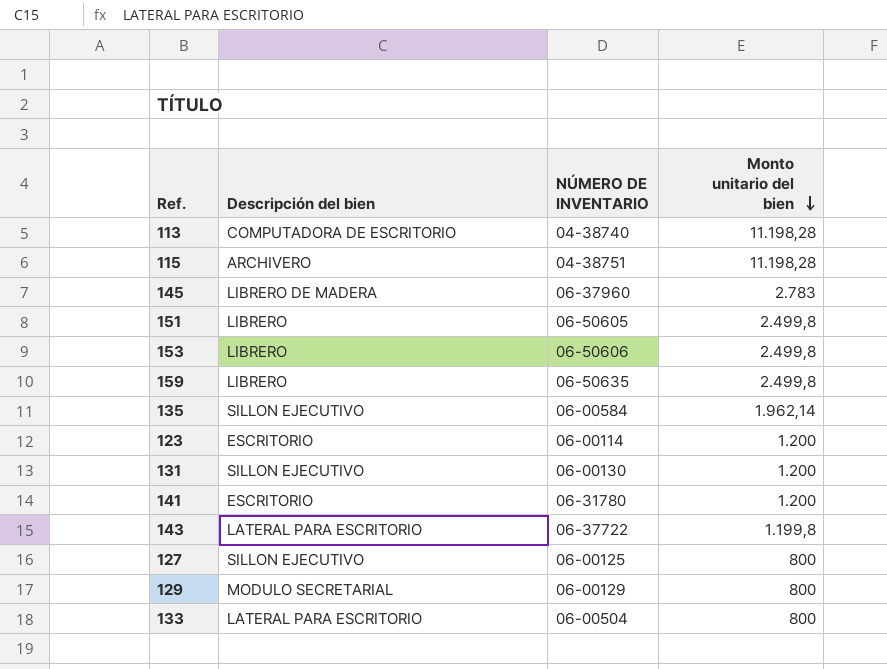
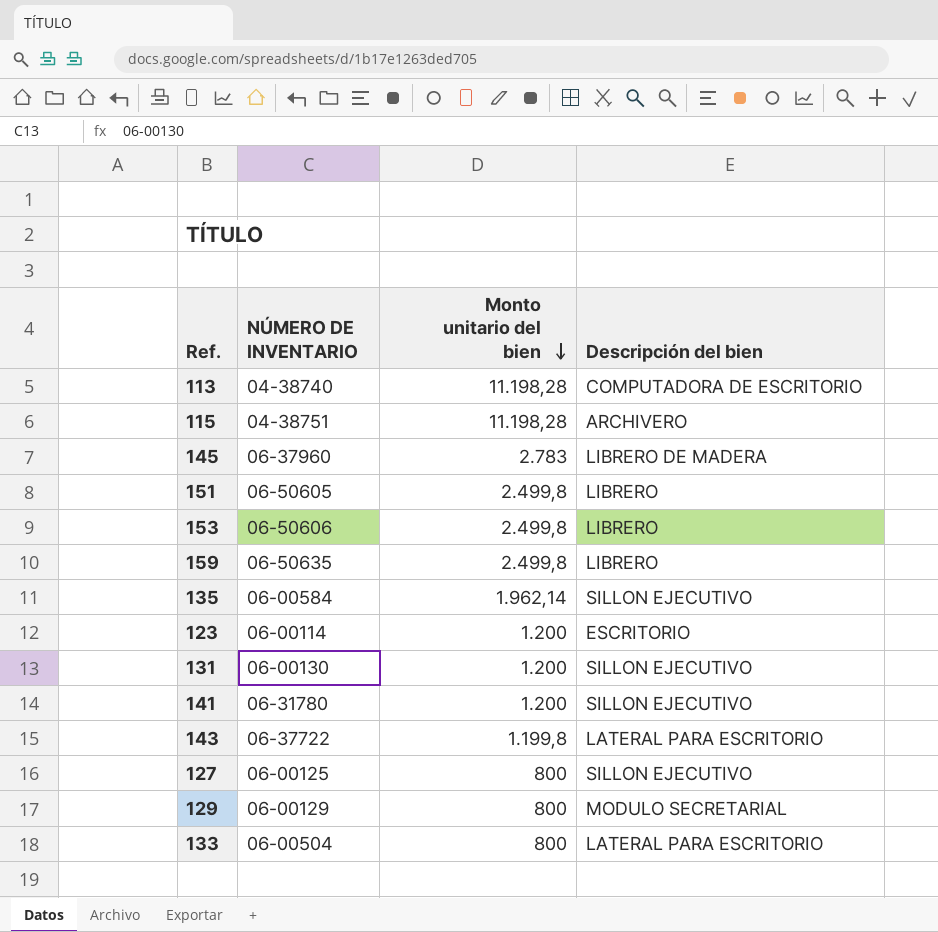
column Descripción del bien | position: 2 -> 4
141 | Descripción del bien: ESCRITORIO -> SILLON EJECUTIVO

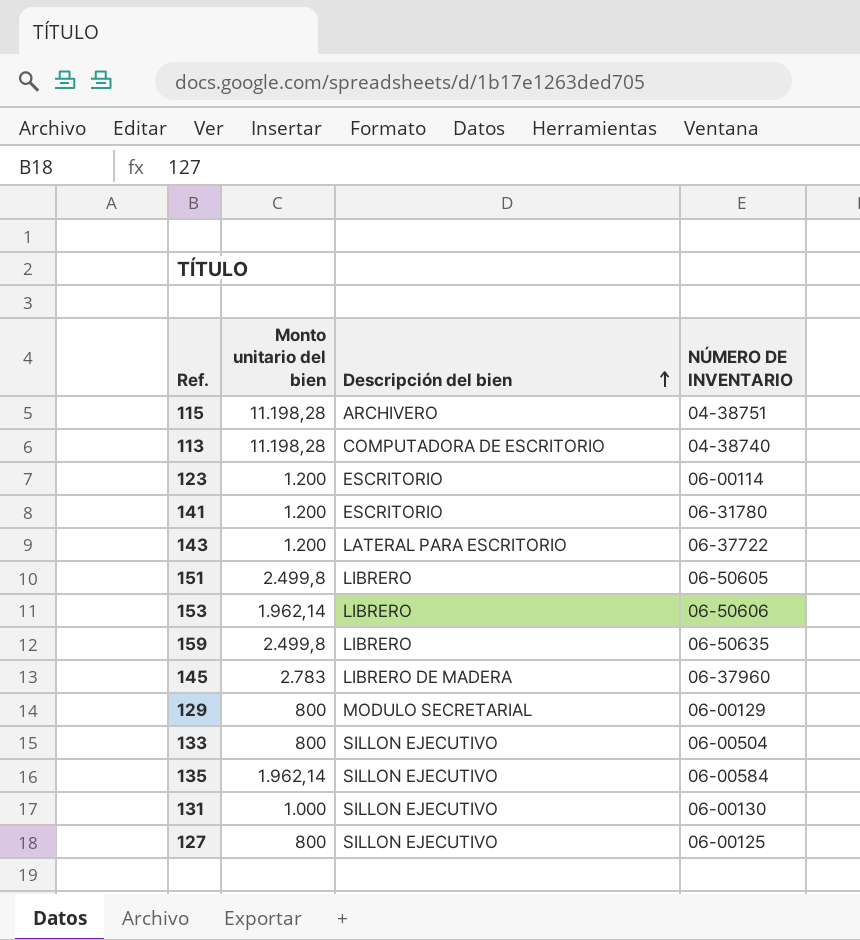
row order: Monto unitario del bien descending -> Descripción del bien ascending
column NÚMERO DE INVENTARIO | position: 2 -> 4
141 | Descripción del bien: SILLON EJECUTIVO -> ESCRITORIO
143 | Monto unitario del bien: 1.199,8 -> 1.200
153 | Monto unitario del bien: 2.499,8 -> 1.962,14
133 | Descripción del bien: LATERAL PARA ESCRITORIO -> SILLON EJECUTIVO
131 | Monto unitario del bien: 1.200 -> 1.000

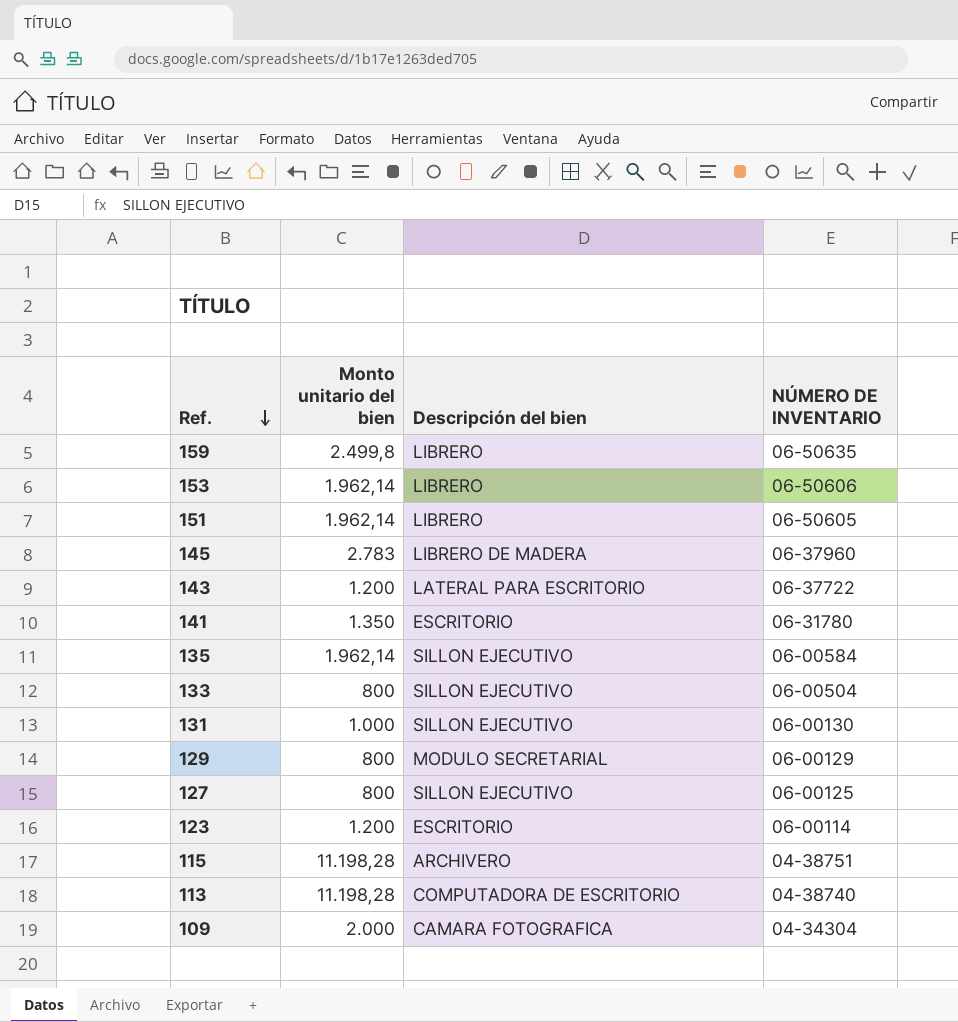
row order: Descripción del bien ascending -> Ref. descending
151 | Monto unitario del bien: 2.499,8 -> 1.962,14
141 | Monto unitario del bien: 1.200 -> 1.350
row 109: none -> 2.000 | CAMARA FOTOGRAFICA | 04-34304

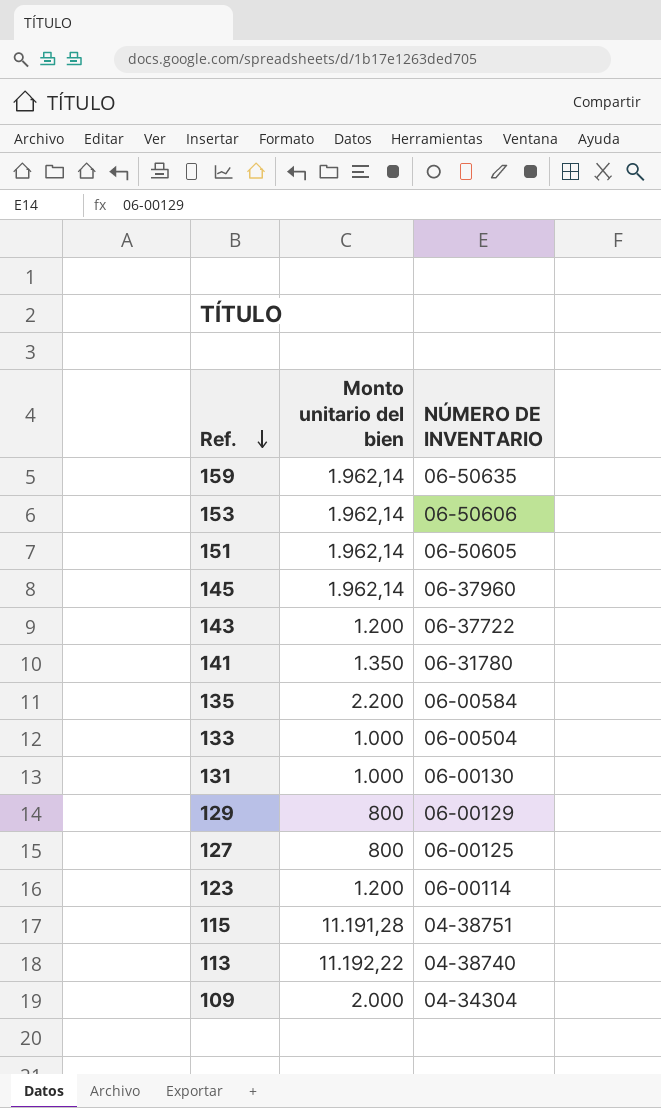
column Descripción del bien | position: 3 -> none
159 | Monto unitario del bien: 2.499,8 -> 1.962,14
145 | Monto unitario del bien: 2.783 -> 1.962,14
135 | Monto unitario del bien: 1.962,14 -> 2.200
133 | Monto unitario del bien: 800 -> 1.000
115 | Monto unitario del bien: 11.198,28 -> 11.191,28
113 | Monto unitario del bien: 11.198,28 -> 11.192,22

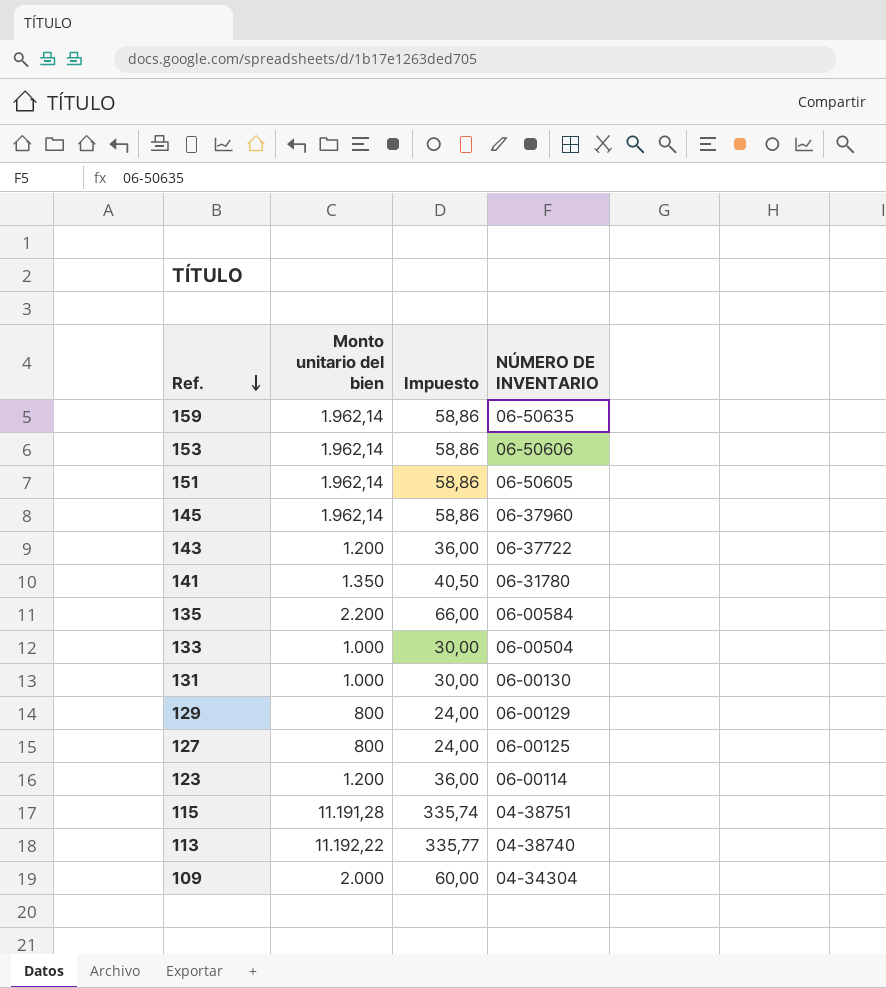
column Impuesto | formula: none -> [Monto unitario del bien] * 0,03

